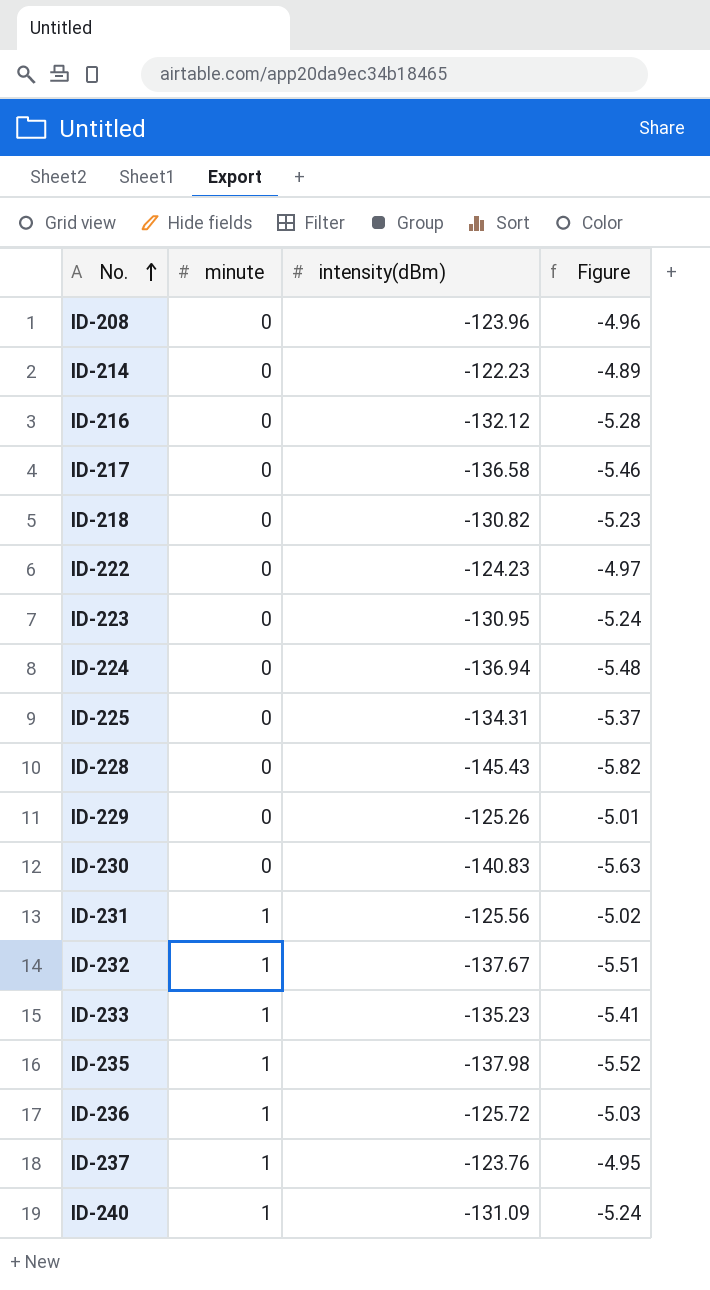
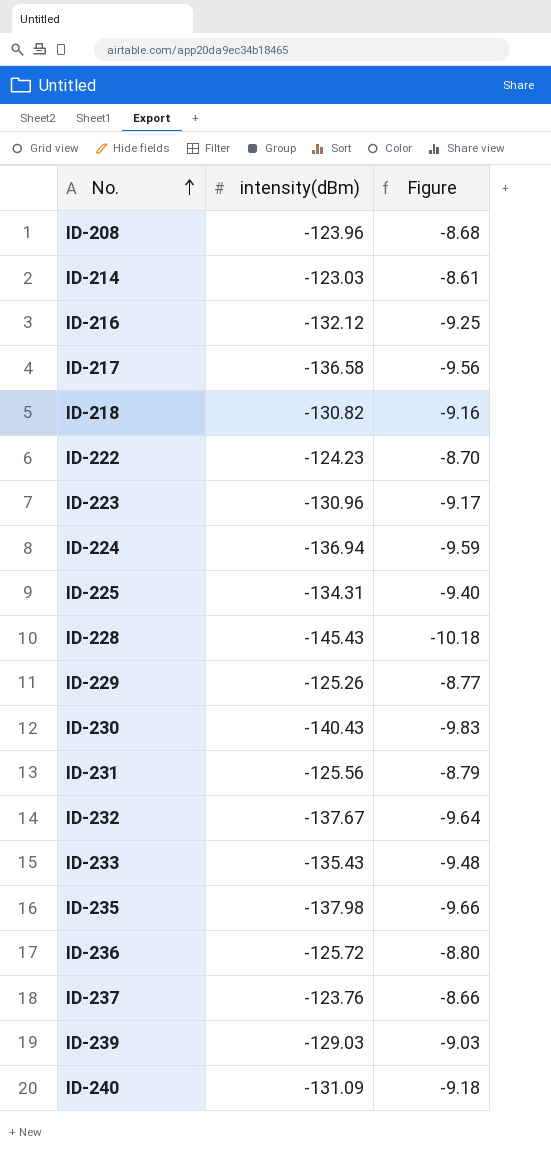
column minute | position: 2 -> none
column Figure | formula: [intensity(dBm)] * 0.04 -> [intensity(dBm)] * 0.07
ID-214 | intensity(dBm): -122.23 -> -123.03
ID-223 | intensity(dBm): -130.95 -> -130.96
ID-230 | intensity(dBm): -140.83 -> -140.43
ID-233 | intensity(dBm): -135.23 -> -135.43
row ID-239: none -> -129.03 | -9.03

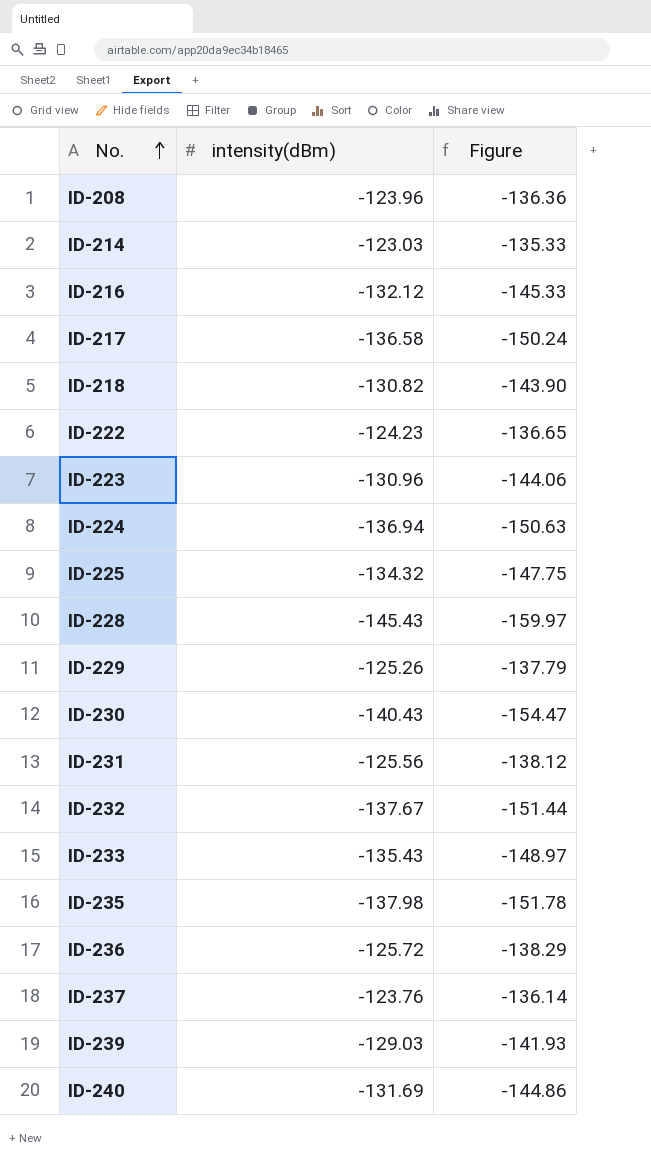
column Figure | formula: [intensity(dBm)] * 0.07 -> [intensity(dBm)] * 1.1
ID-225 | intensity(dBm): -134.31 -> -134.32
ID-240 | intensity(dBm): -131.09 -> -131.69

